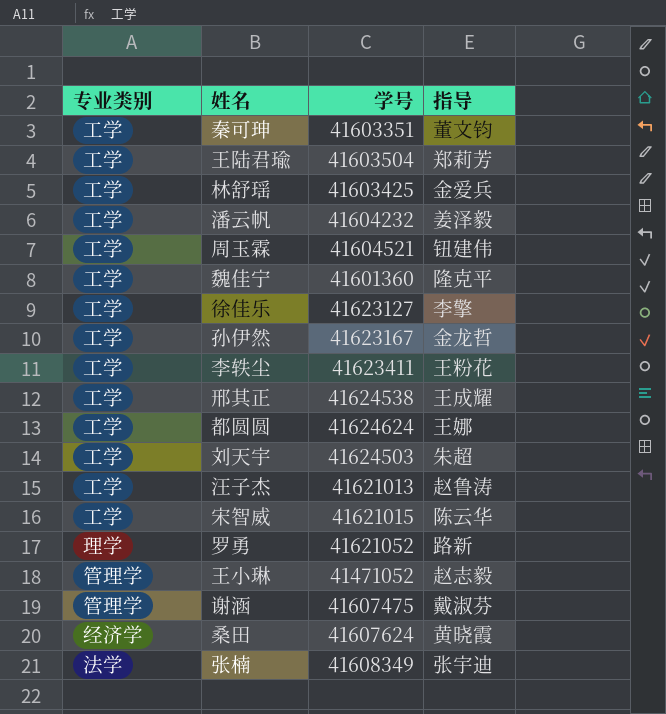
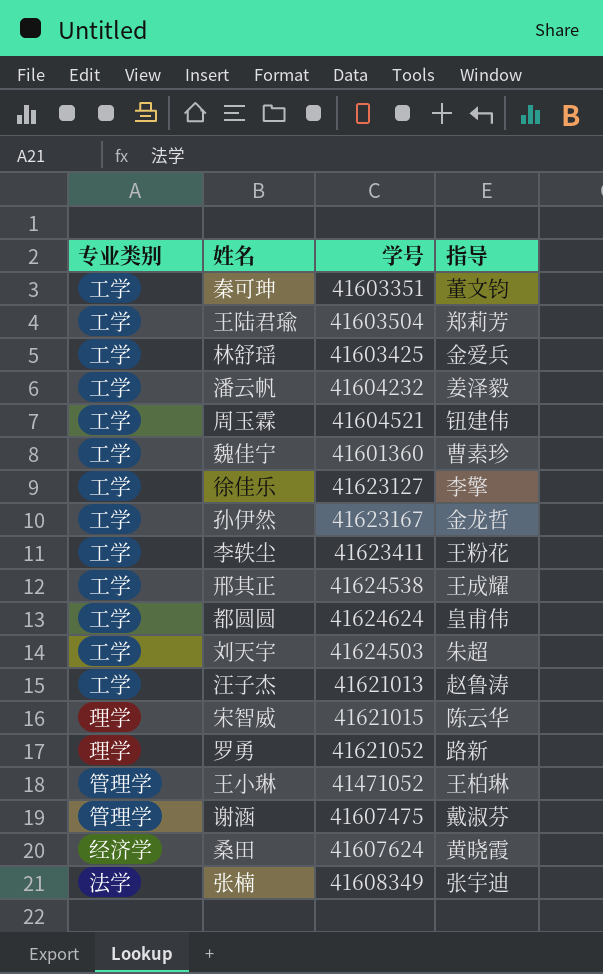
魏佳宁 | 指导: 隆克平 -> 曹素珍
都圆圆 | 指导: 王娜 -> 皇甫伟
宋智威 | 专业类别: 工学 -> 理学
王小琳 | 指导: 赵志毅 -> 王柏琳

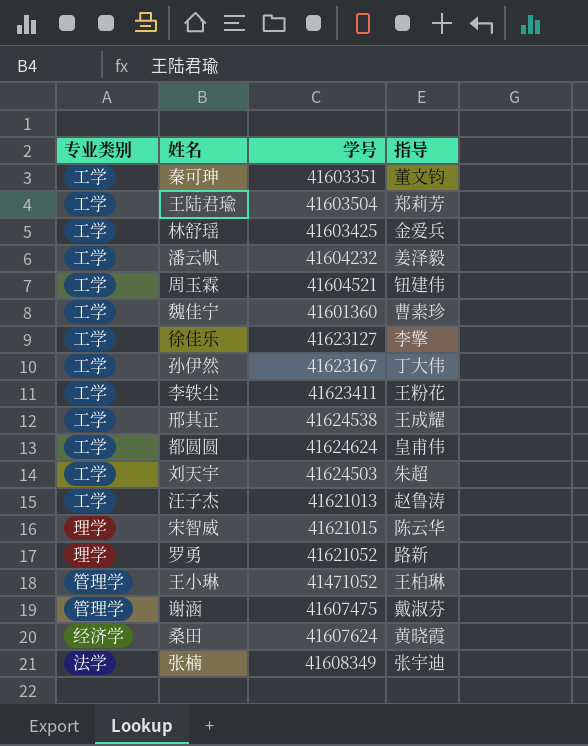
孙伊然 | 指导: 金龙哲 -> 丁大伟

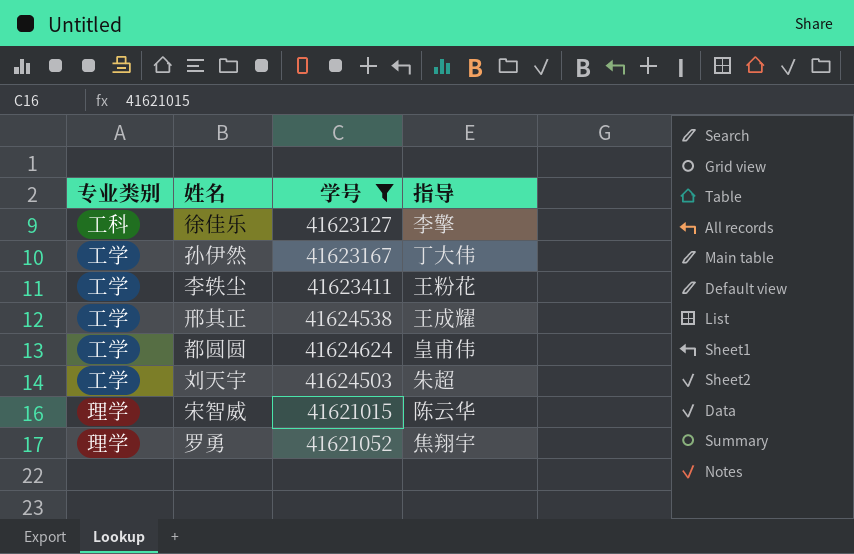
filter: none -> 学号 >= 41621015
徐佳乐 | 专业类别: 工学 -> 工科
罗勇 | 指导: 路新 -> 焦翔宇

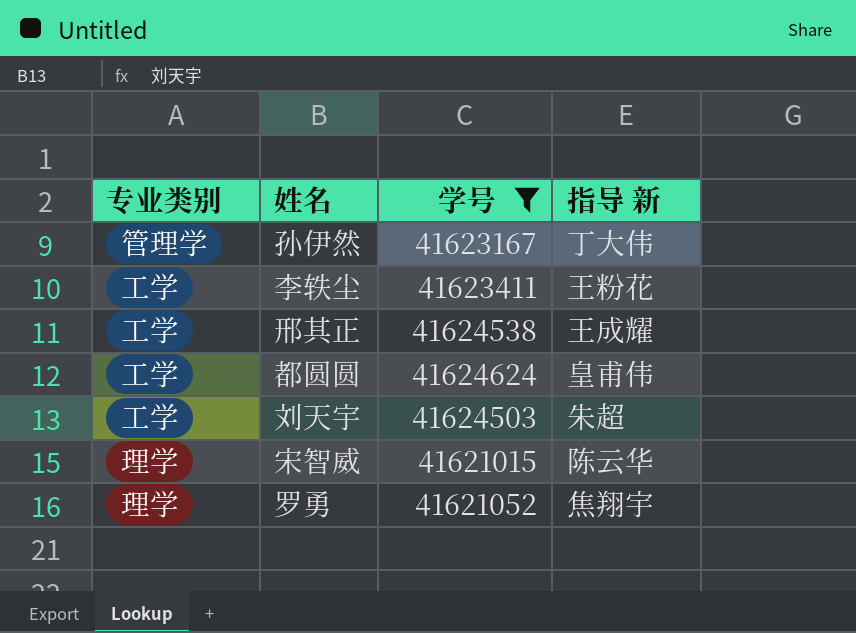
column name: 指导 -> 指导 新
row 徐佳乐: 工科 | 41623127 | 李擎 -> none
孙伊然 | 专业类别: 工学 -> 管理学

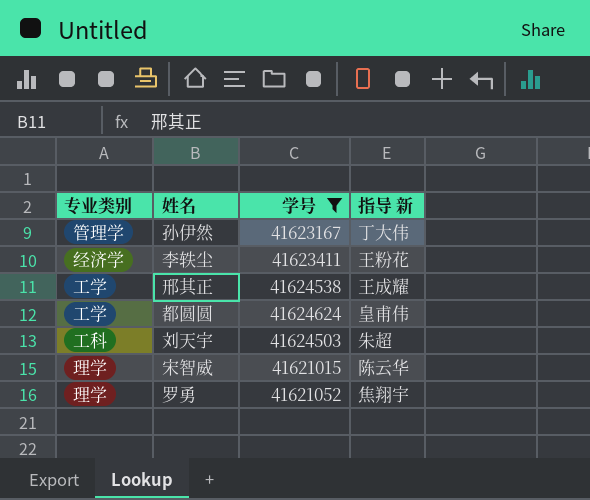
李轶尘 | 专业类别: 工学 -> 经济学
刘天宇 | 专业类别: 工学 -> 工科

